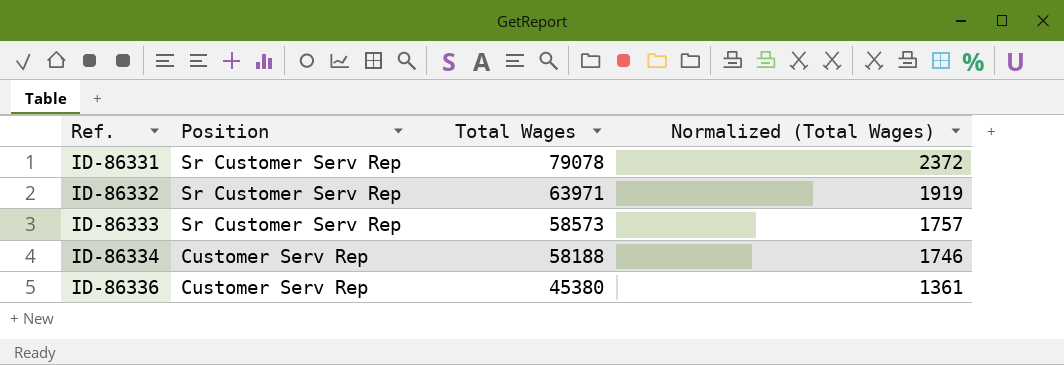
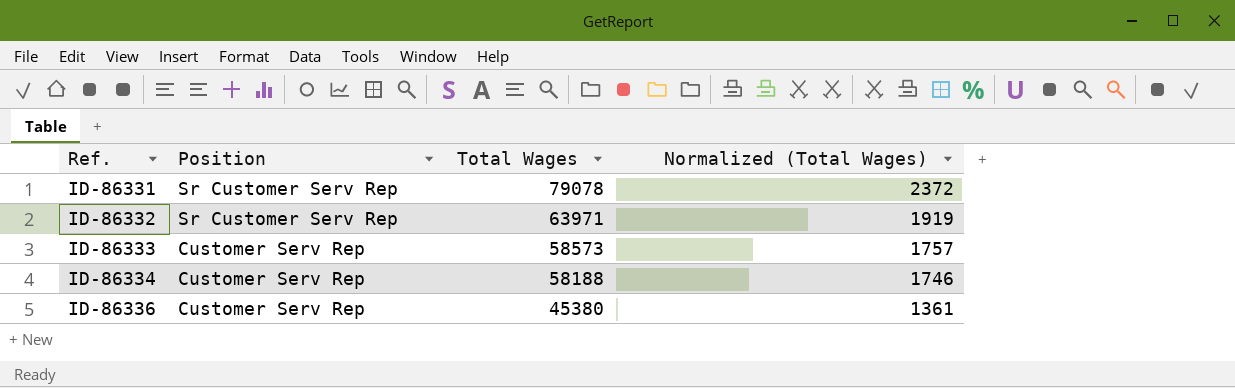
ID-86333 | Position: Sr Customer Serv Rep -> Customer Serv Rep

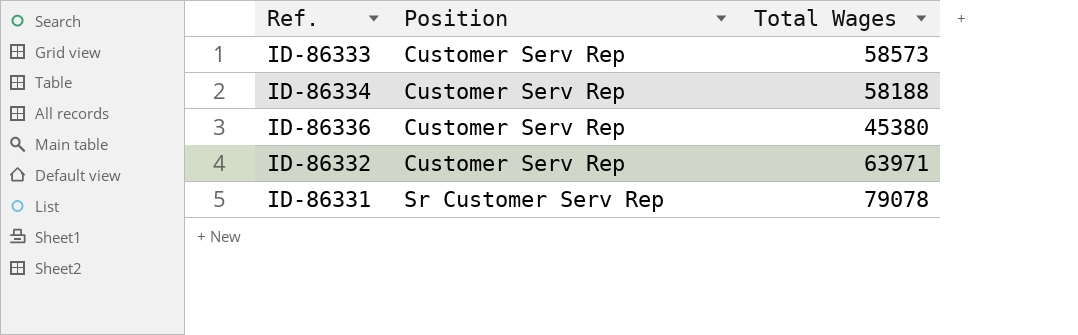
row order: Ref. ascending -> Position ascending
column Normalized (Total Wages) | formula: [Total Wages] * 0.03 -> none
ID-86332 | Position: Sr Customer Serv Rep -> Customer Serv Rep

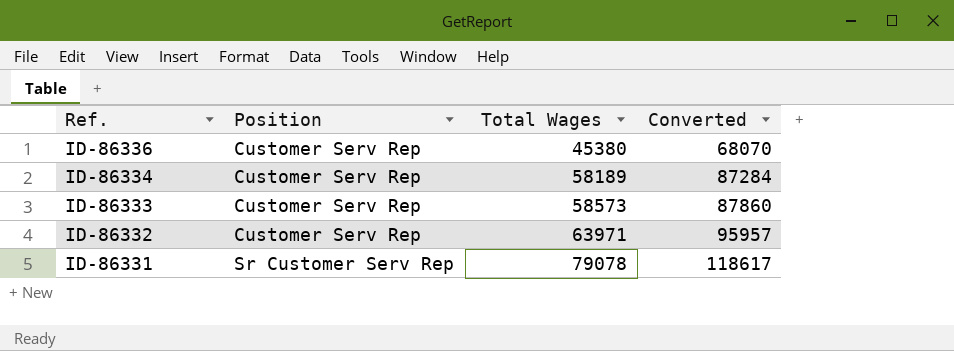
row order: Position ascending -> Ref. descending
column Converted | formula: none -> [Total Wages] * 1.5
ID-86334 | Total Wages: 58188 -> 58189

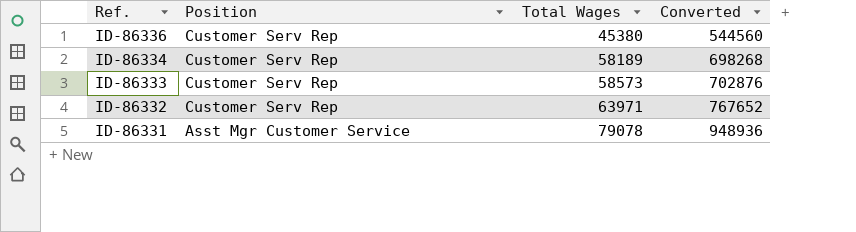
column Converted | formula: [Total Wages] * 1.5 -> [Total Wages] * 12
ID-86331 | Position: Sr Customer Serv Rep -> Asst Mgr Customer Service

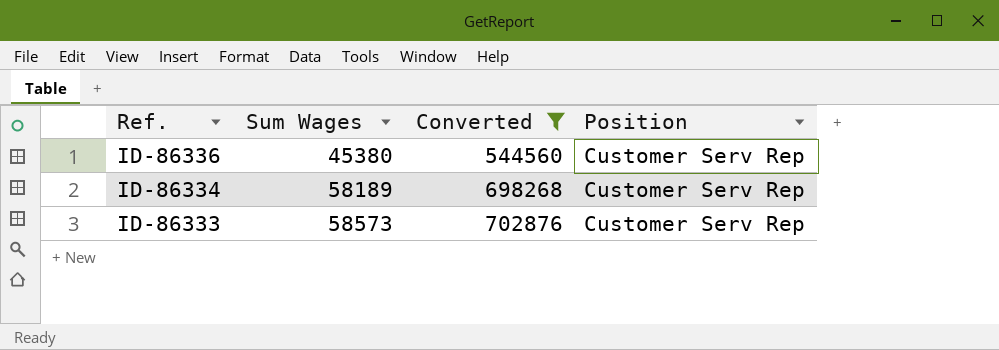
filter: none -> Converted <= 702876
column name: Total Wages -> Sum Wages
column Position | position: 2 -> 4

